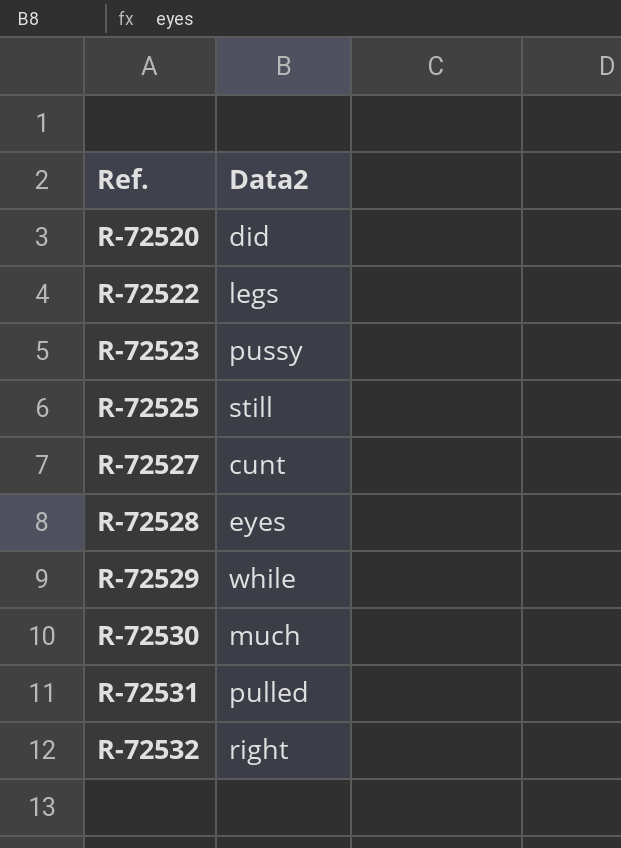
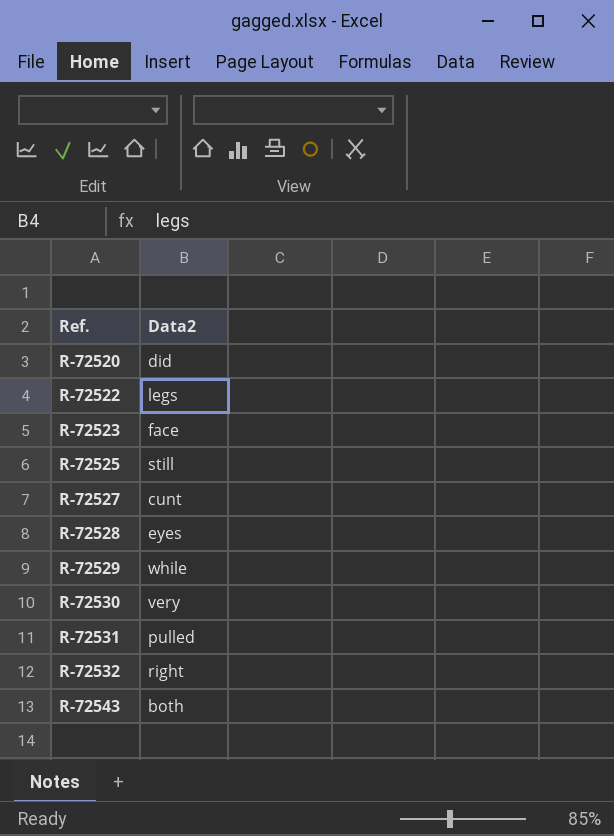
R-72523 | Data2: pussy -> face
R-72530 | Data2: much -> very
row R-72543: none -> both

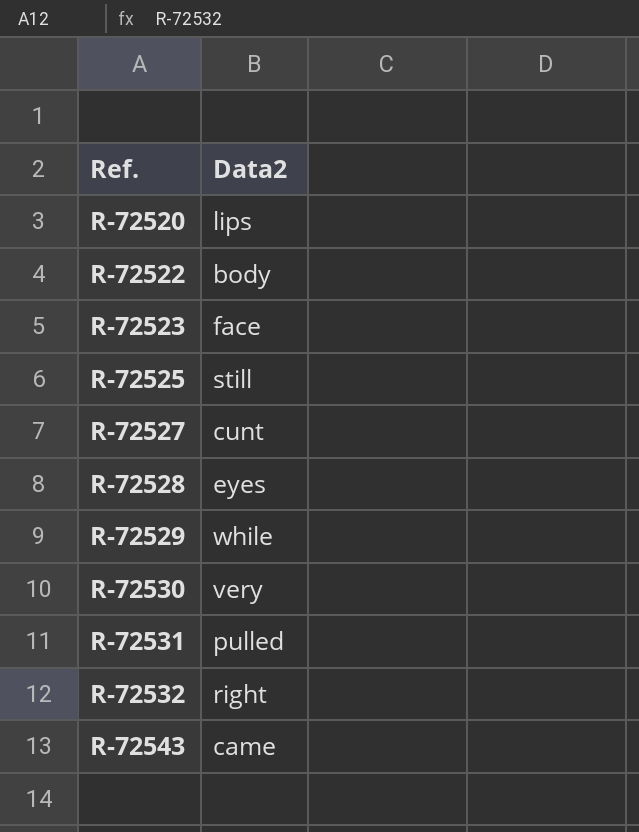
R-72520 | Data2: did -> lips
R-72522 | Data2: legs -> body
R-72543 | Data2: both -> came

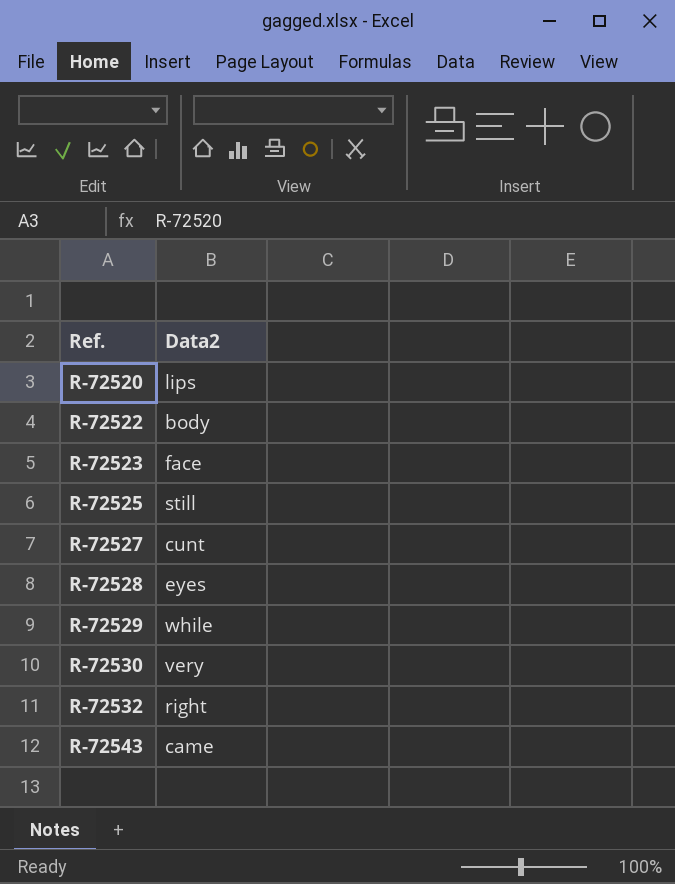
row R-72531: pulled -> none

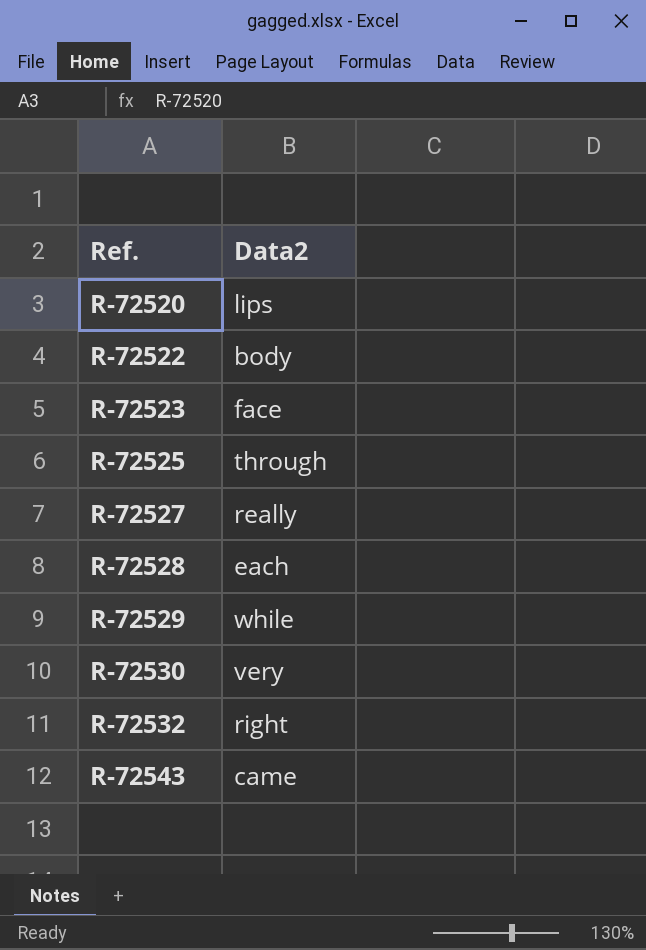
R-72525 | Data2: still -> through
R-72527 | Data2: cunt -> really
R-72528 | Data2: eyes -> each

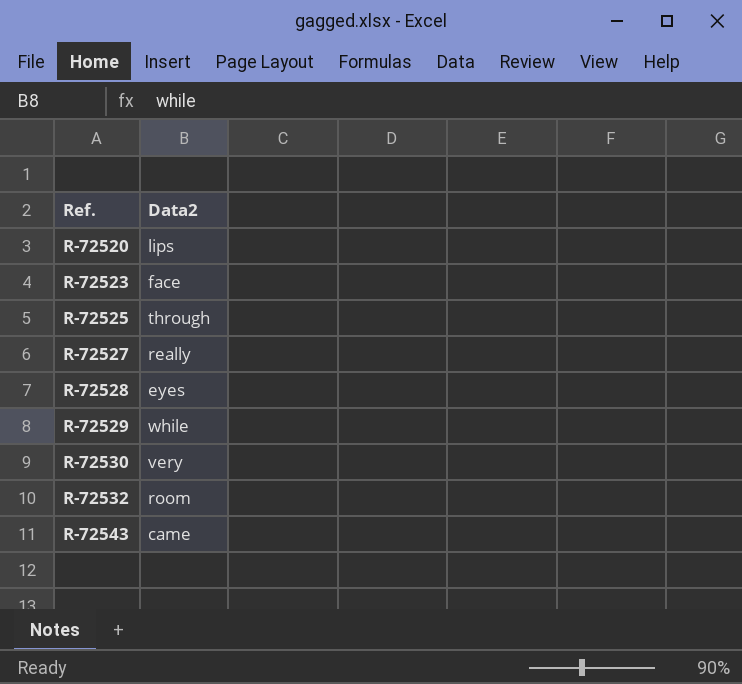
row R-72522: body -> none
R-72528 | Data2: each -> eyes
R-72532 | Data2: right -> room

